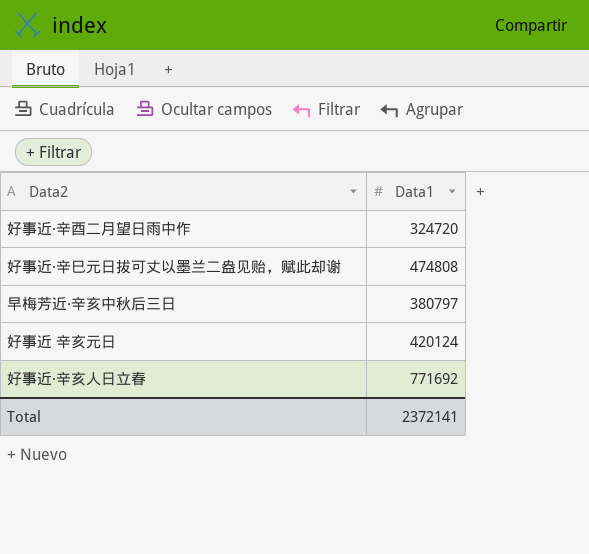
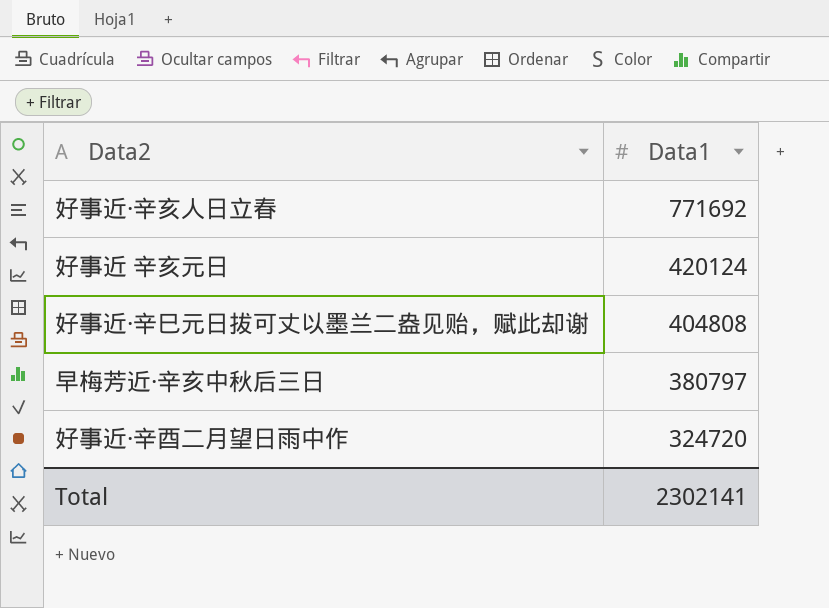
row order: none -> Data1 descending
好事近·辛巳元日拔可丈以墨兰二盎见贻，赋此却谢 | Data1: 474808 -> 404808
Total | Data1: 2372141 -> 2302141

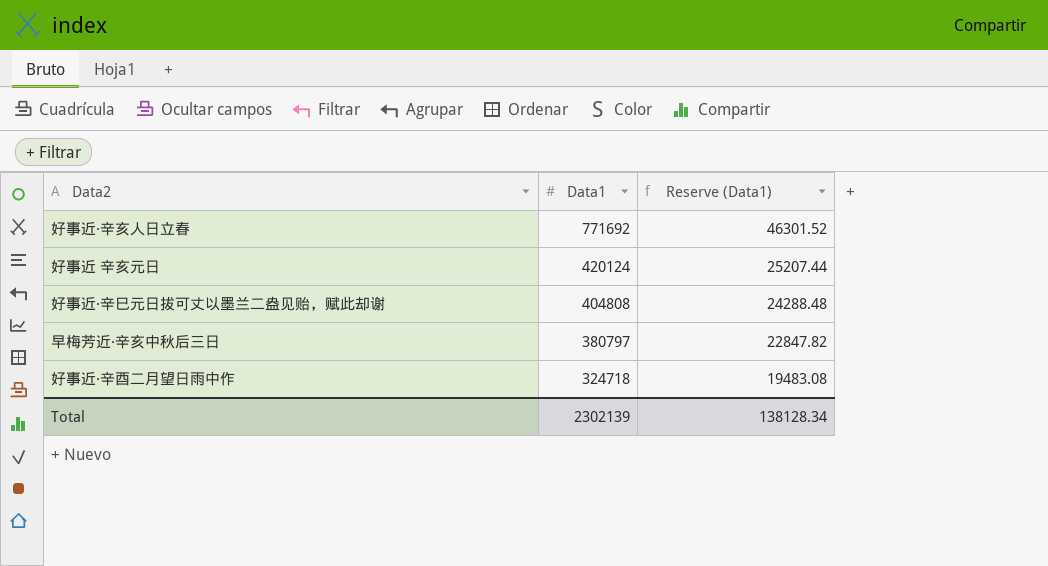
column Reserve (Data1) | formula: none -> [Data1] * 0.06
好事近·辛酉二月望日雨中作 | Data1: 324720 -> 324718
Total | Data1: 2302141 -> 2302139

